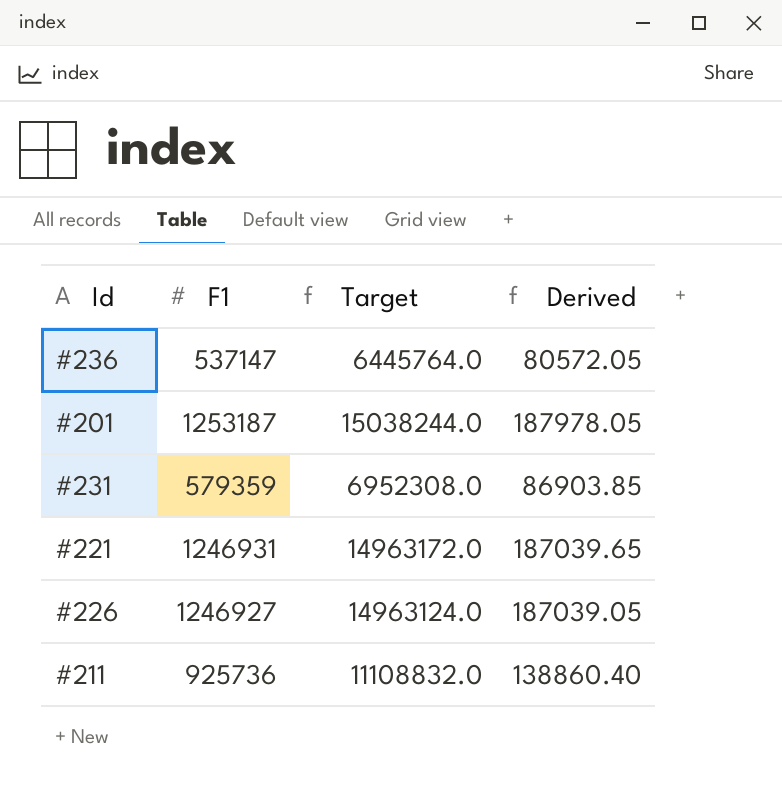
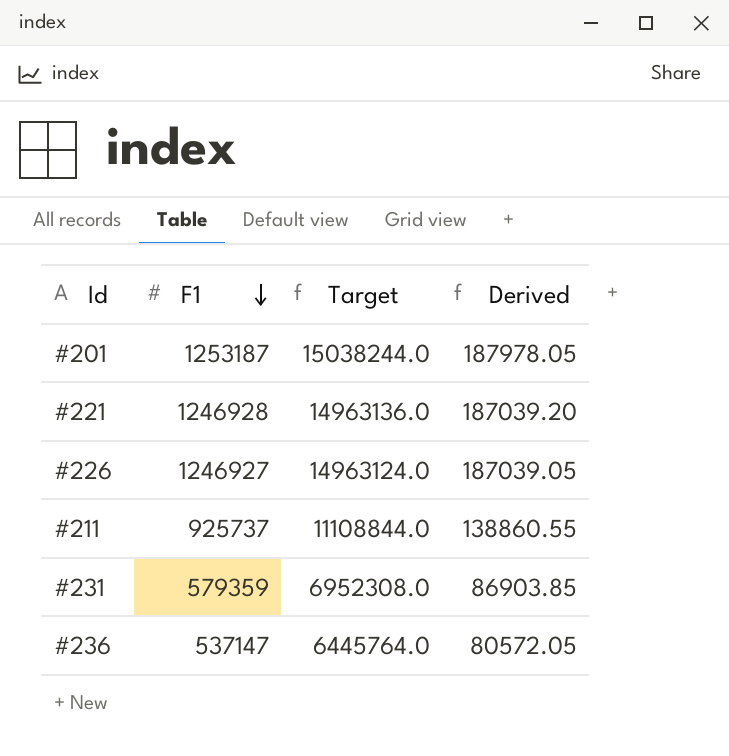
row order: none -> F1 descending
#221 | F1: 1246931 -> 1246928
#221 | Target: 14963172.0 -> 14963136.0
#221 | Derived: 187039.65 -> 187039.20
#211 | F1: 925736 -> 925737
#211 | Target: 11108832.0 -> 11108844.0
#211 | Derived: 138860.40 -> 138860.55

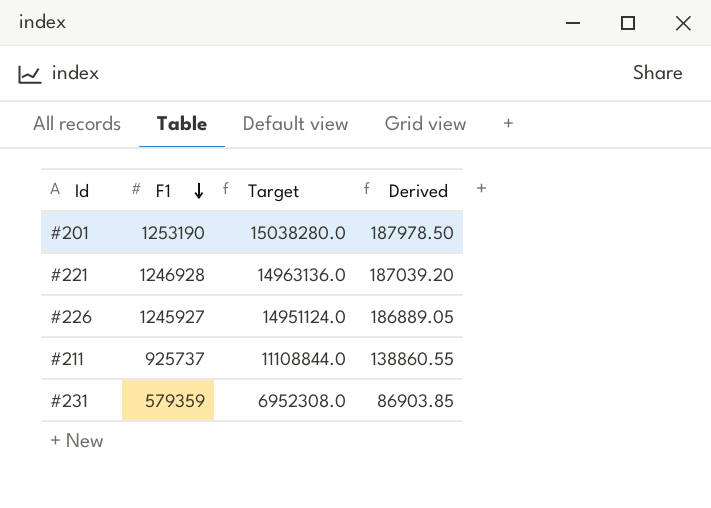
row #236: 537147 | 6445764.0 | 80572.05 -> none
#201 | F1: 1253187 -> 1253190
#201 | Target: 15038244.0 -> 15038280.0
#201 | Derived: 187978.05 -> 187978.50
#226 | F1: 1246927 -> 1245927
#226 | Target: 14963124.0 -> 14951124.0
#226 | Derived: 187039.05 -> 186889.05

